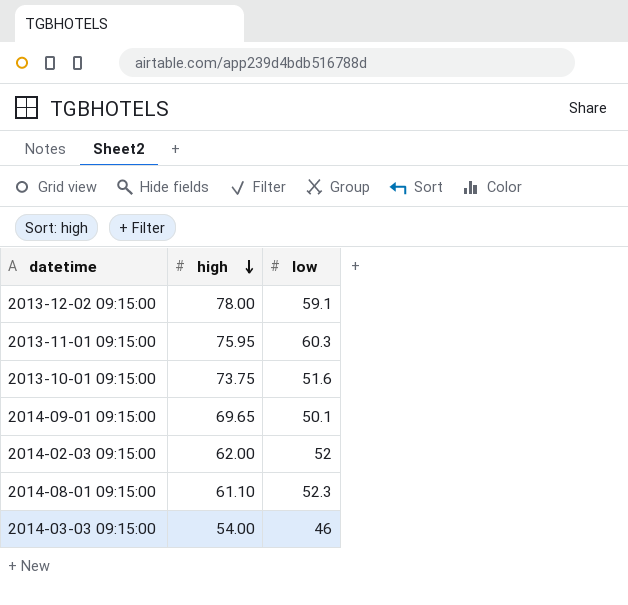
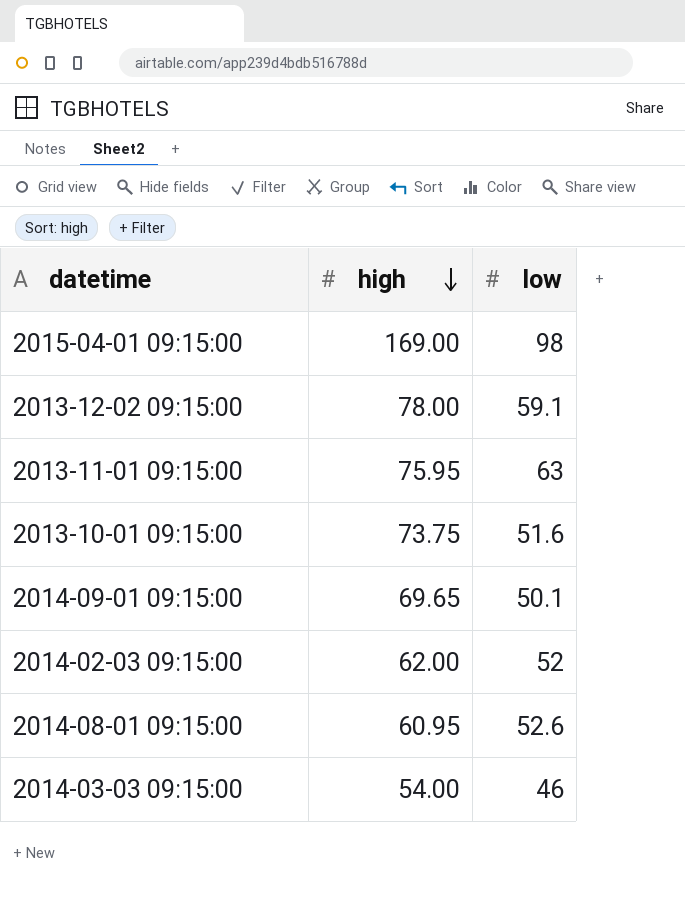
row 2015-04-01 09:15:00: none -> 169.00 | 98
2013-11-01 09:15:00 | low: 60.3 -> 63
2014-08-01 09:15:00 | high: 61.10 -> 60.95
2014-08-01 09:15:00 | low: 52.3 -> 52.6

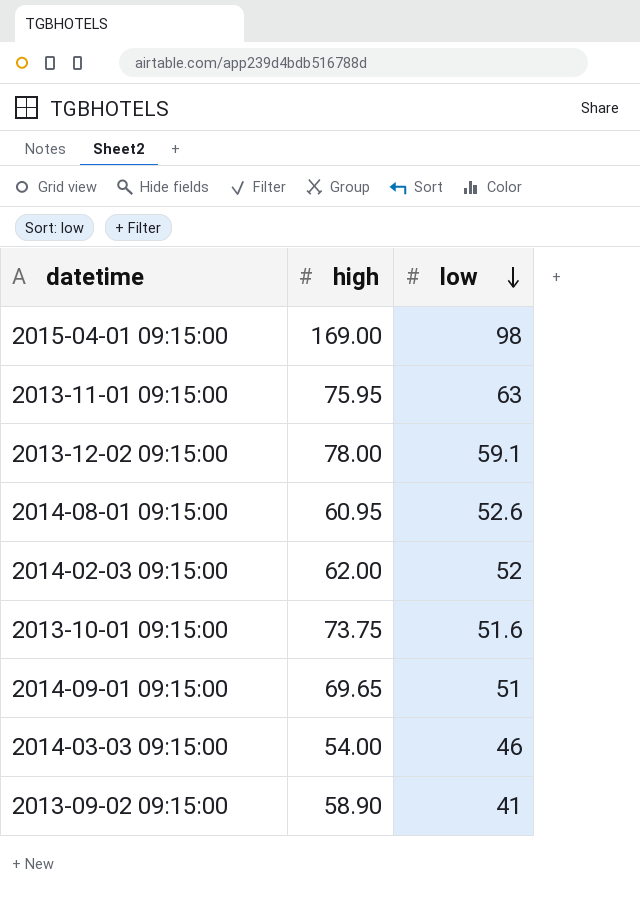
row order: high descending -> low descending
2014-09-01 09:15:00 | low: 50.1 -> 51
row 2013-09-02 09:15:00: none -> 58.90 | 41

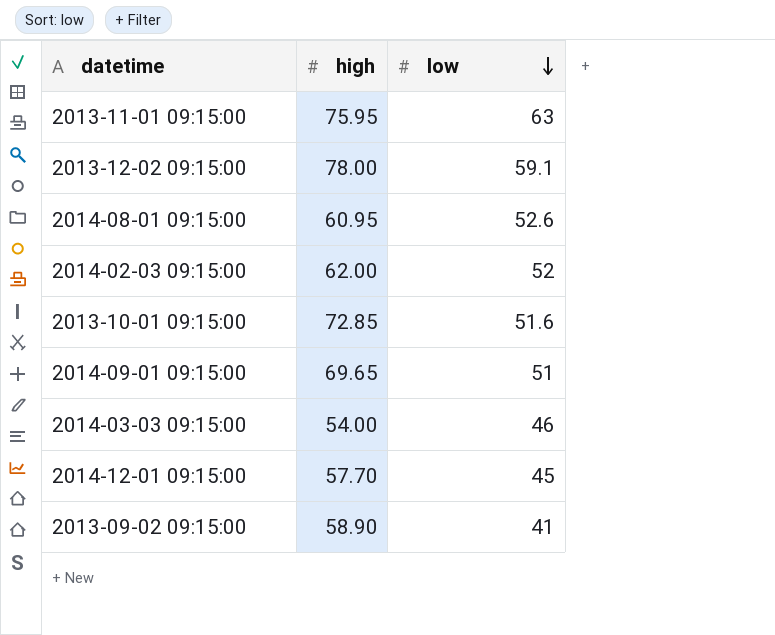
row 2015-04-01 09:15:00: 169.00 | 98 -> none
2013-10-01 09:15:00 | high: 73.75 -> 72.85
row 2014-12-01 09:15:00: none -> 57.70 | 45

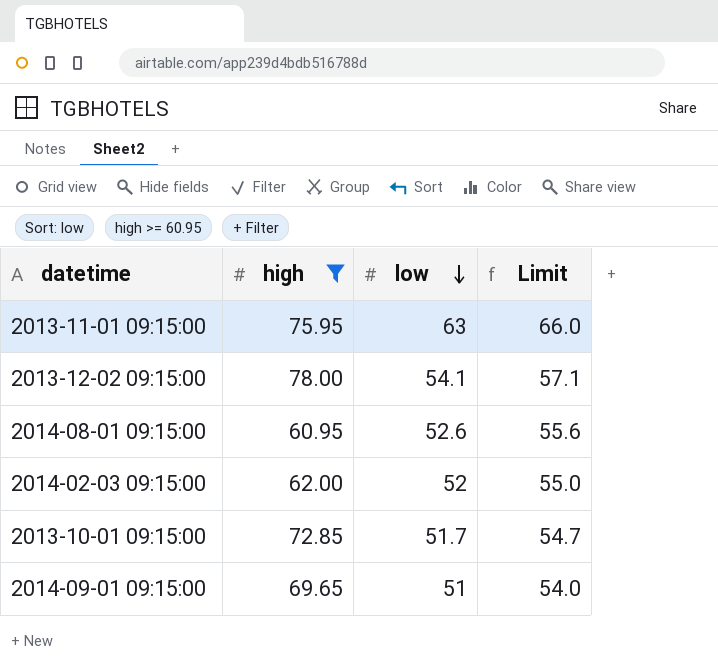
filter: none -> high >= 60.95
column Limit | formula: none -> [low] + 3
2013-12-02 09:15:00 | low: 59.1 -> 54.1
2013-10-01 09:15:00 | low: 51.6 -> 51.7

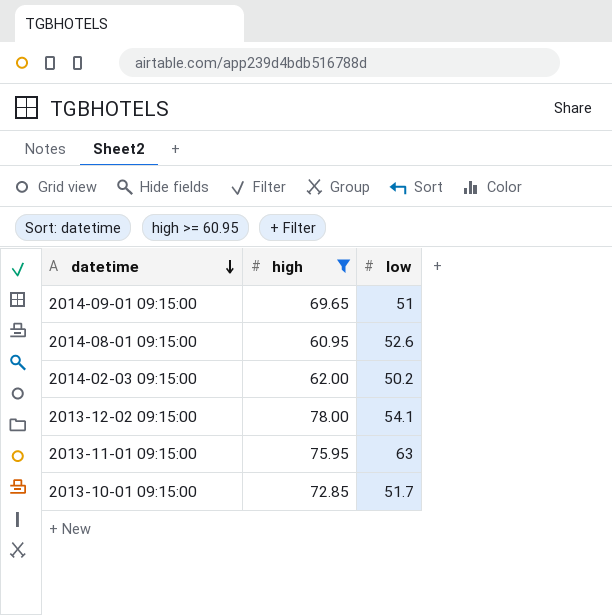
row order: low descending -> datetime descending
column Limit | formula: [low] + 3 -> none
2014-02-03 09:15:00 | low: 52 -> 50.2

